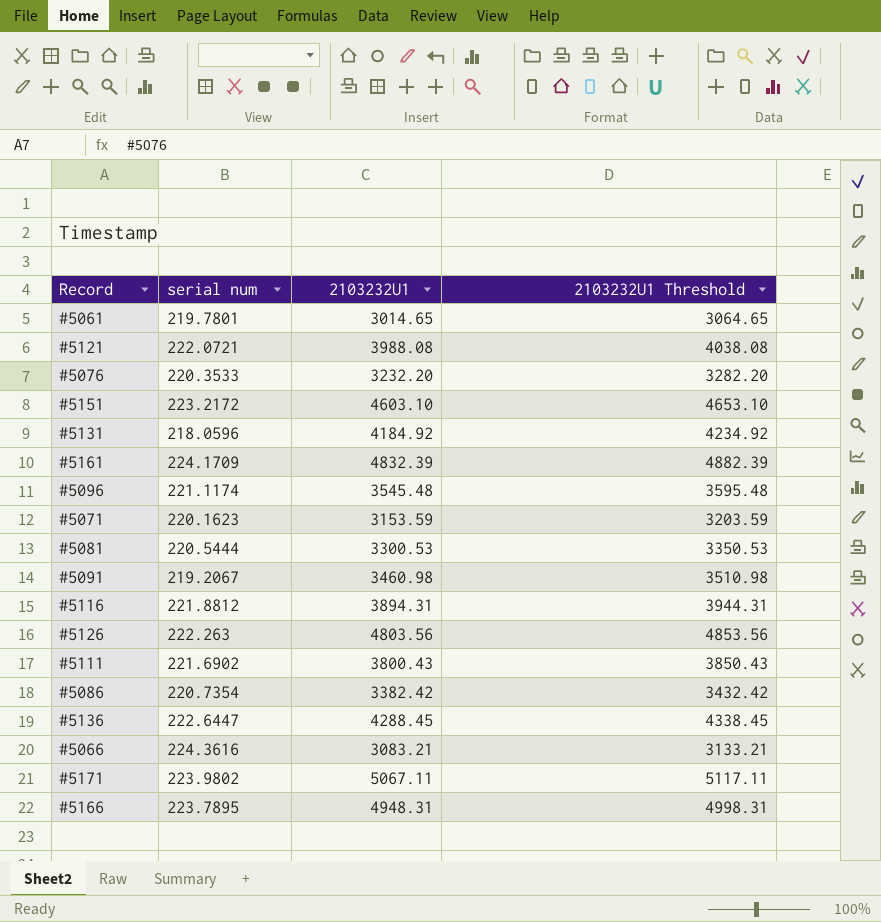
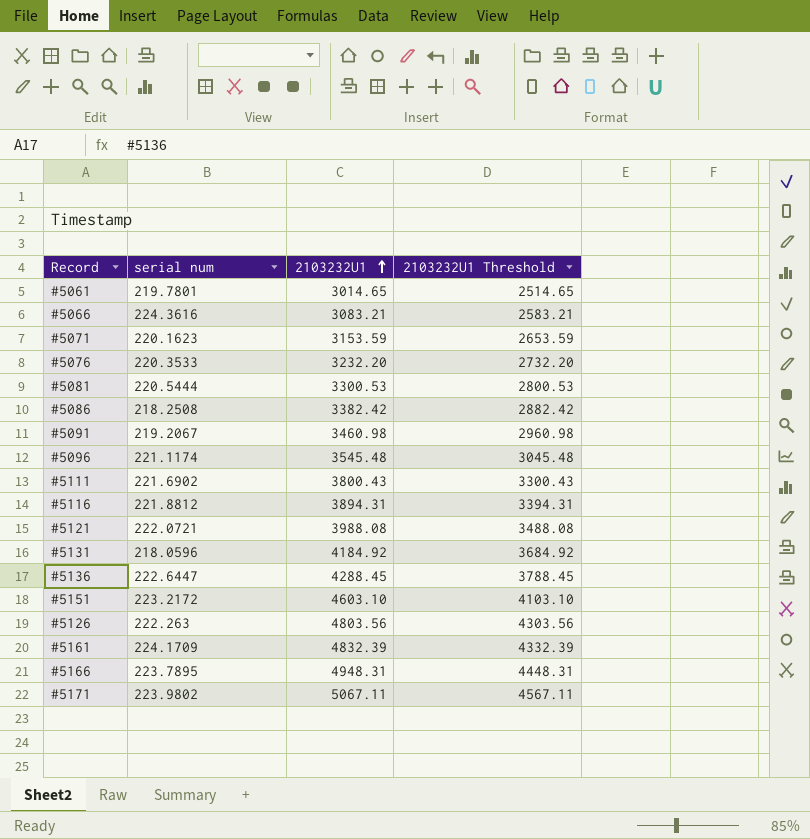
row order: none -> 2103232U1 ascending
column 2103232U1 Threshold | formula: [2103232U1] + 50 -> [2103232U1] - 500
#5086 | serial num: 220.7354 -> 218.2508

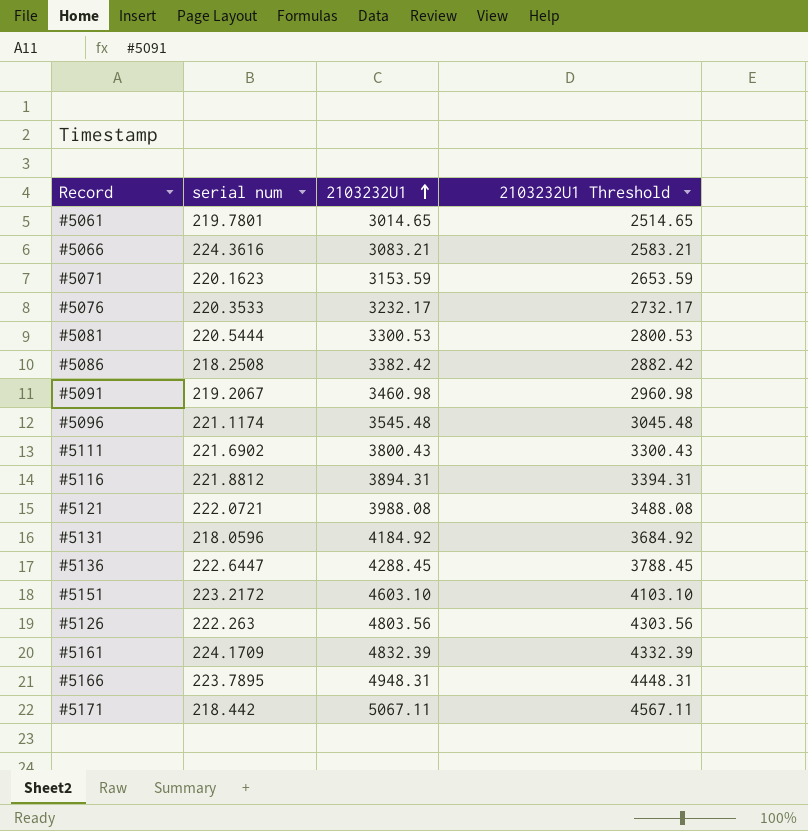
#5076 | 2103232U1: 3232.20 -> 3232.17
#5076 | 2103232U1 Threshold: 2732.20 -> 2732.17
#5171 | serial num: 223.9802 -> 218.442

